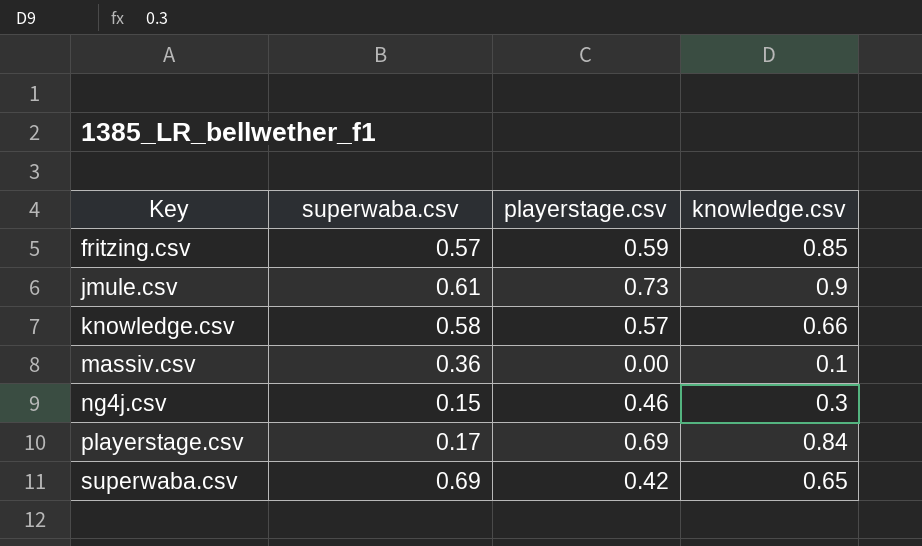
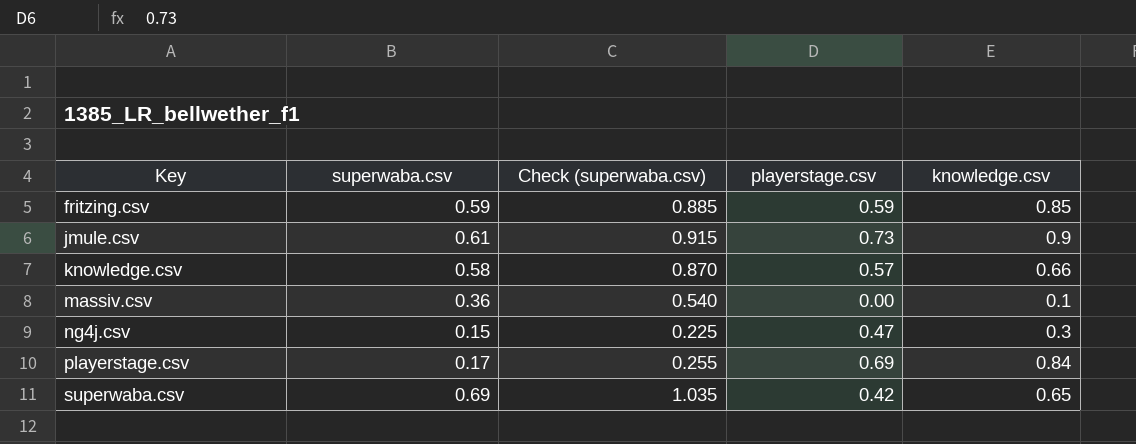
column Check (superwaba.csv) | formula: none -> [superwaba.csv] * 1.5
fritzing.csv | superwaba.csv: 0.57 -> 0.59
ng4j.csv | playerstage.csv: 0.46 -> 0.47

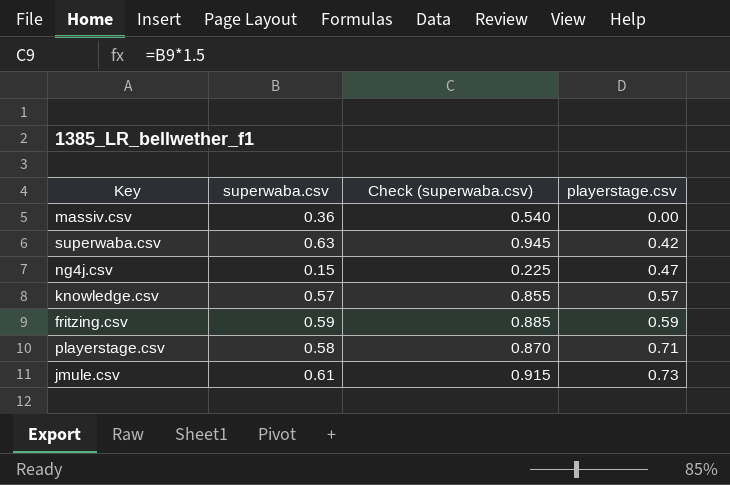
row order: Key ascending -> playerstage.csv ascending
column knowledge.csv | position: 5 -> none
superwaba.csv | superwaba.csv: 0.69 -> 0.63
superwaba.csv | Check (superwaba.csv): 1.035 -> 0.945
knowledge.csv | superwaba.csv: 0.58 -> 0.57
knowledge.csv | Check (superwaba.csv): 0.870 -> 0.855
playerstage.csv | superwaba.csv: 0.17 -> 0.58
playerstage.csv | Check (superwaba.csv): 0.255 -> 0.870
playerstage.csv | playerstage.csv: 0.69 -> 0.71

